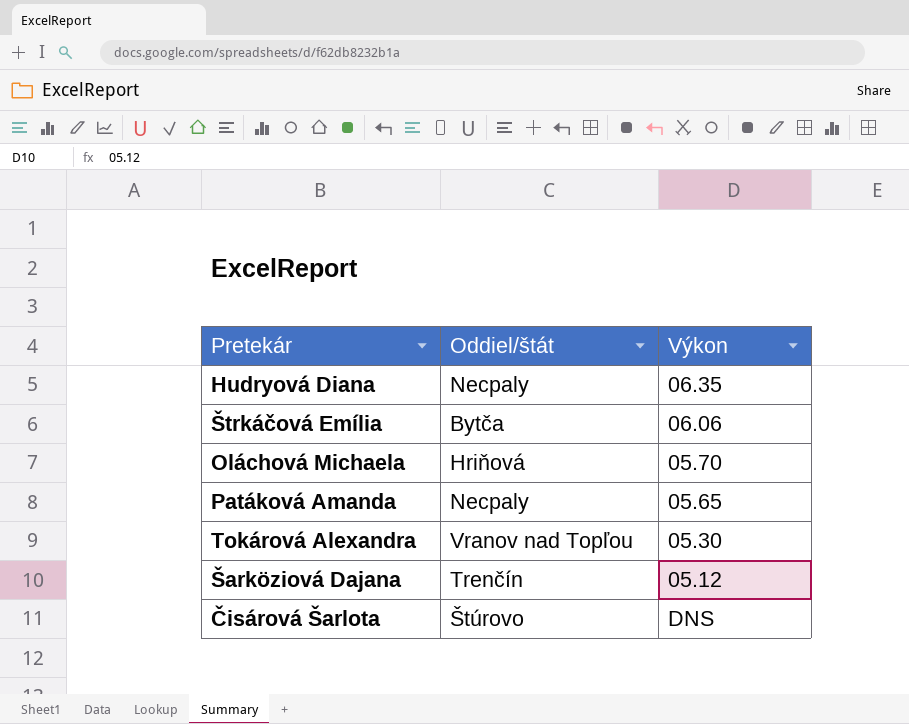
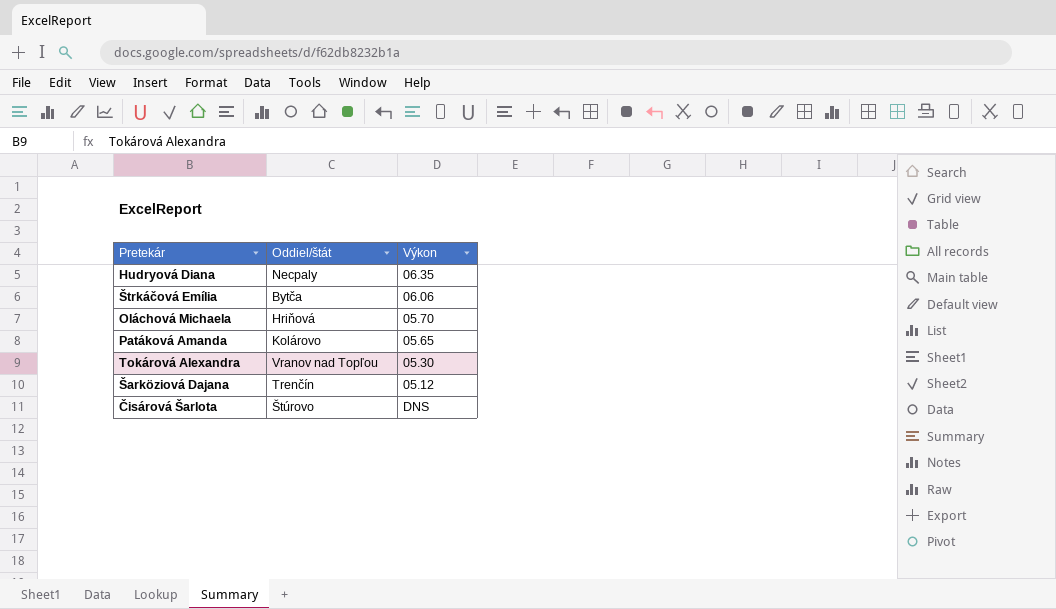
Patáková Amanda | Oddiel/štát: Necpaly -> Kolárovo

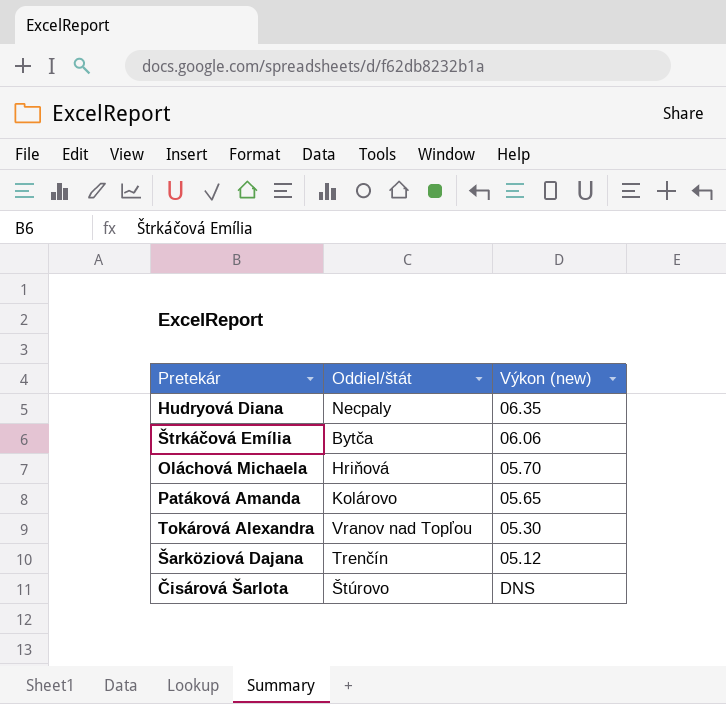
column name: Výkon -> Výkon (new)

